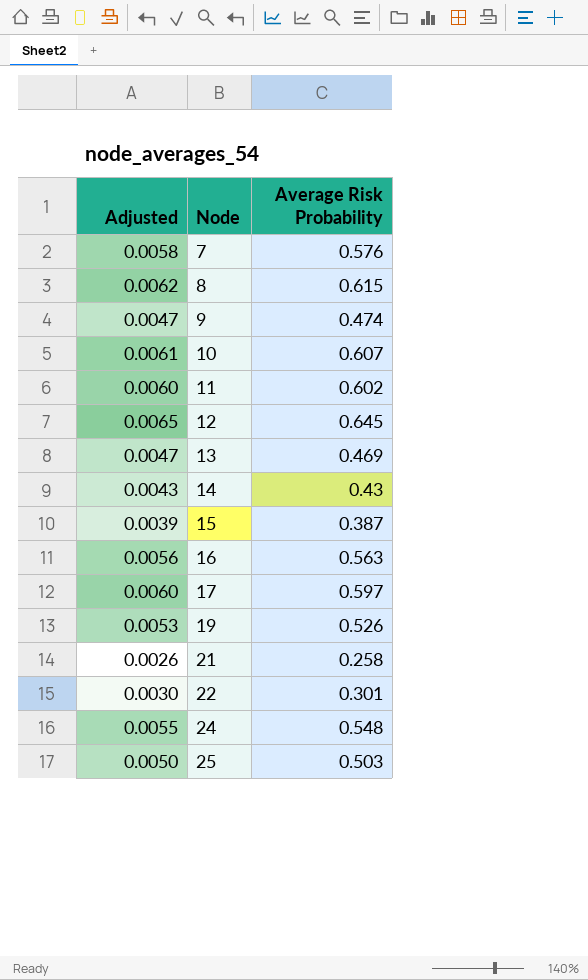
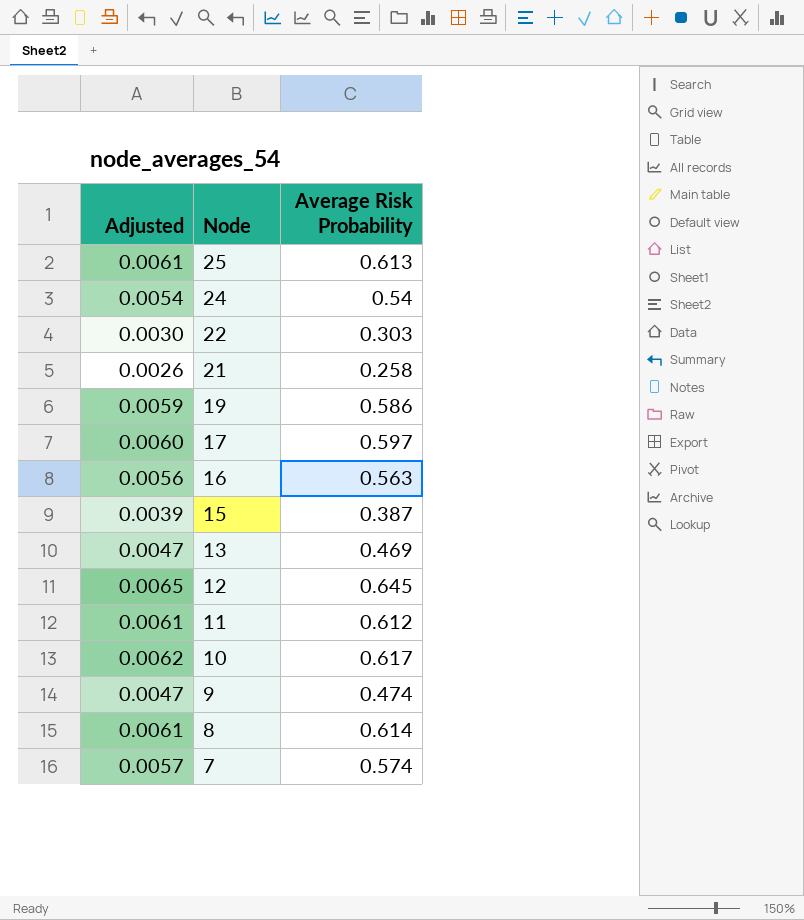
row order: Node ascending -> Node descending
row 14: 0.0043 | 0.43 -> none
25 | Adjusted: 0.0050 -> 0.0061
25 | Average Risk Probability: 0.503 -> 0.613
24 | Adjusted: 0.0055 -> 0.0054
24 | Average Risk Probability: 0.548 -> 0.54
22 | Average Risk Probability: 0.301 -> 0.303
19 | Adjusted: 0.0053 -> 0.0059
19 | Average Risk Probability: 0.526 -> 0.586
11 | Adjusted: 0.0060 -> 0.0061
11 | Average Risk Probability: 0.602 -> 0.612
10 | Adjusted: 0.0061 -> 0.0062
10 | Average Risk Probability: 0.607 -> 0.617
8 | Adjusted: 0.0062 -> 0.0061
8 | Average Risk Probability: 0.615 -> 0.614
7 | Adjusted: 0.0058 -> 0.0057
7 | Average Risk Probability: 0.576 -> 0.574

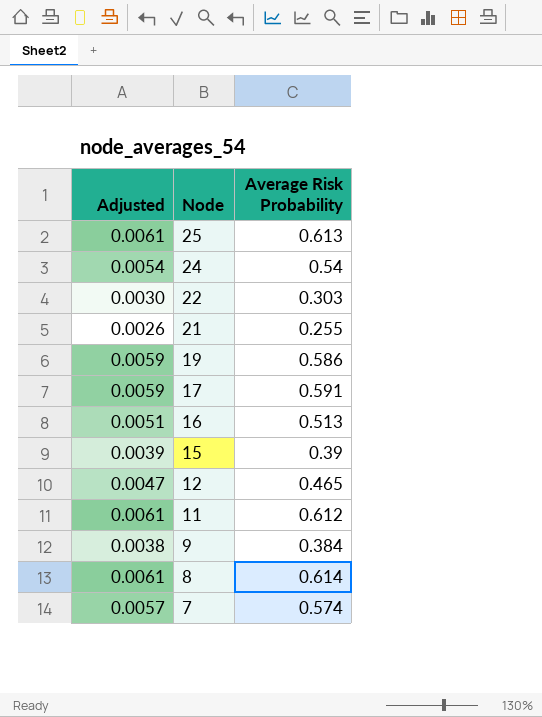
row 13: 0.0047 | 0.469 -> none
row 10: 0.0062 | 0.617 -> none
21 | Average Risk Probability: 0.258 -> 0.255
17 | Adjusted: 0.0060 -> 0.0059
17 | Average Risk Probability: 0.597 -> 0.591
16 | Adjusted: 0.0056 -> 0.0051
16 | Average Risk Probability: 0.563 -> 0.513
15 | Average Risk Probability: 0.387 -> 0.39
12 | Adjusted: 0.0065 -> 0.0047
12 | Average Risk Probability: 0.645 -> 0.465
9 | Adjusted: 0.0047 -> 0.0038
9 | Average Risk Probability: 0.474 -> 0.384

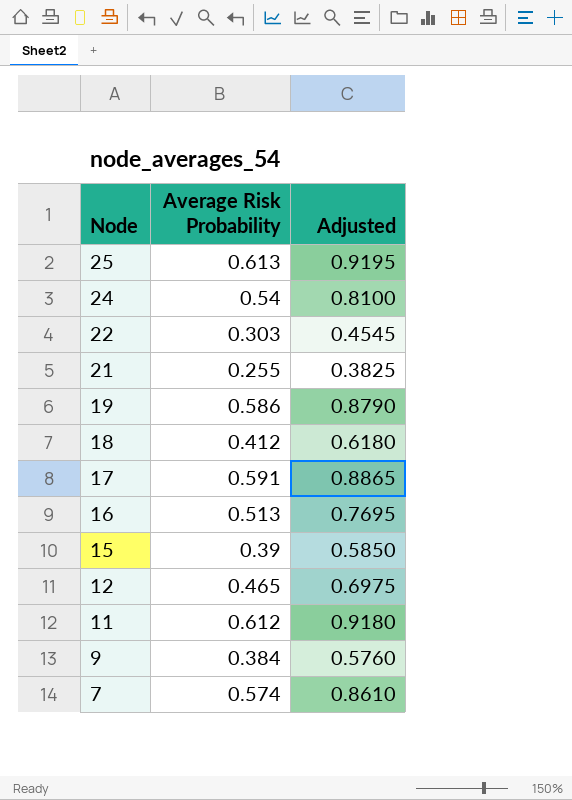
column Adjusted | formula: [Average Risk Probability] * 0.01 -> [Average Risk Probability] * 1.5
column Adjusted | position: 1 -> 3
row 8: 0.0061 | 0.614 -> none
row 18: none -> 0.412 | 0.6180

